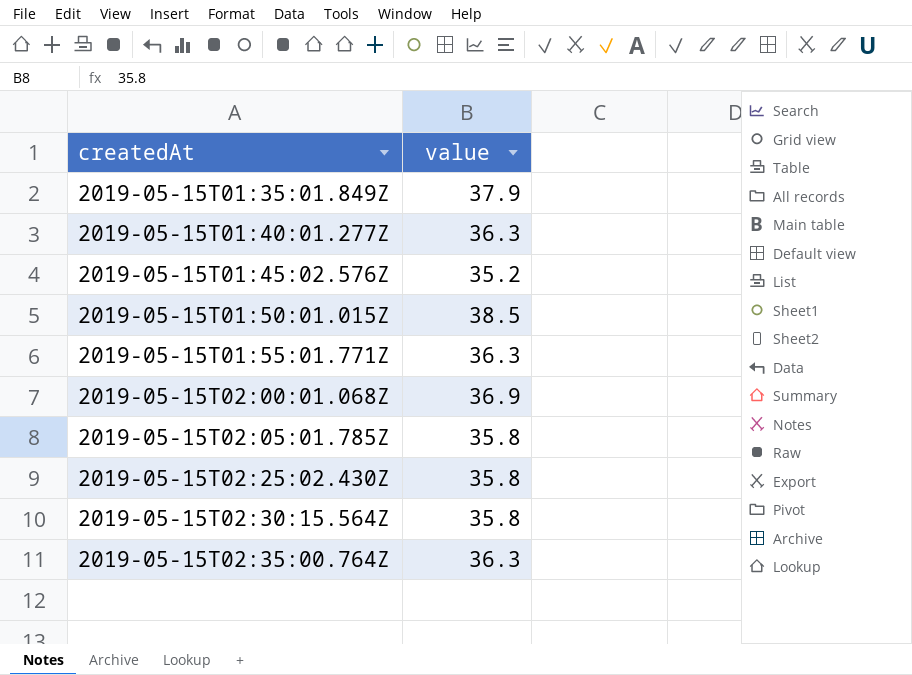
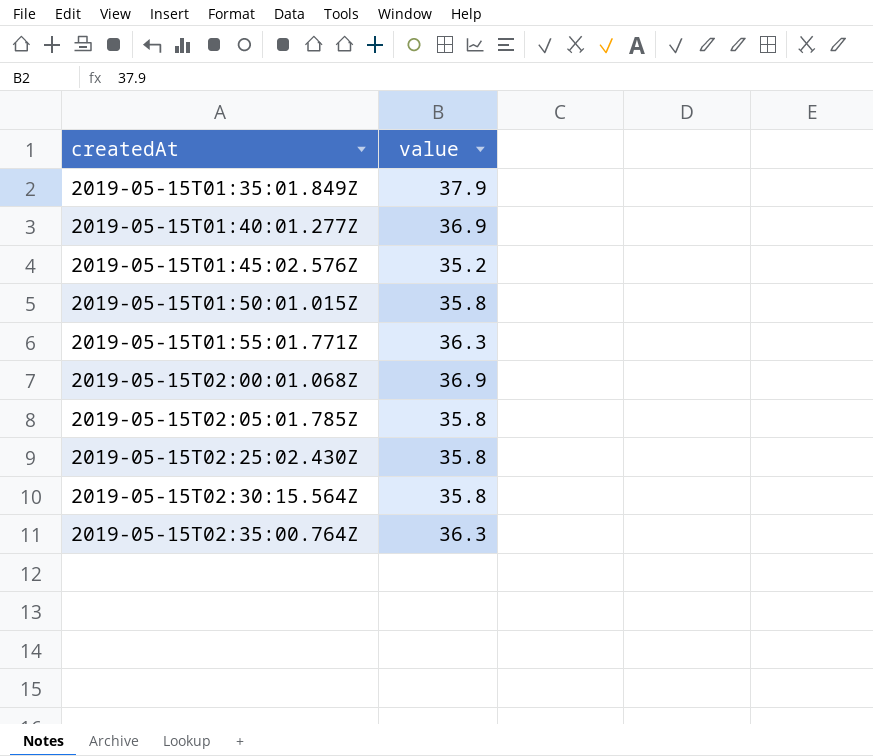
2019-05-15T01:40:01.277Z | value: 36.3 -> 36.9
2019-05-15T01:50:01.015Z | value: 38.5 -> 35.8

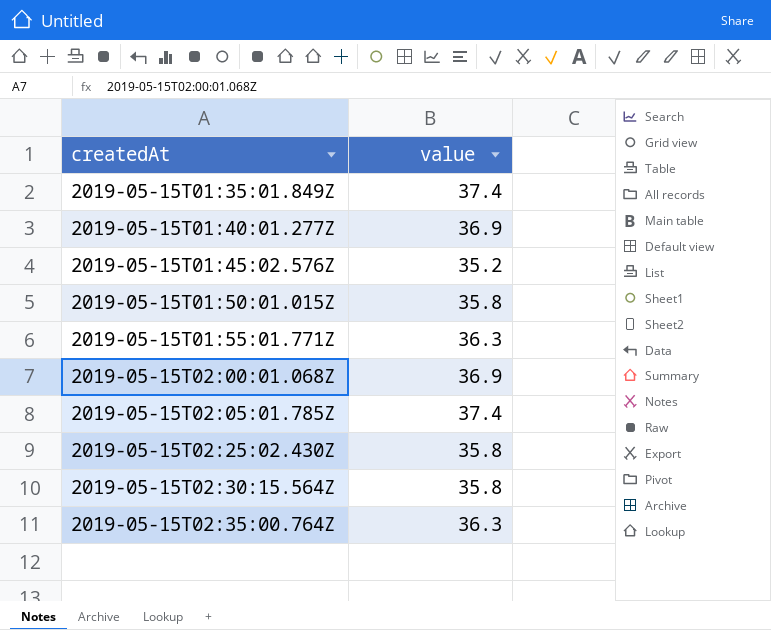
2019-05-15T01:35:01.849Z | value: 37.9 -> 37.4
2019-05-15T02:05:01.785Z | value: 35.8 -> 37.4

